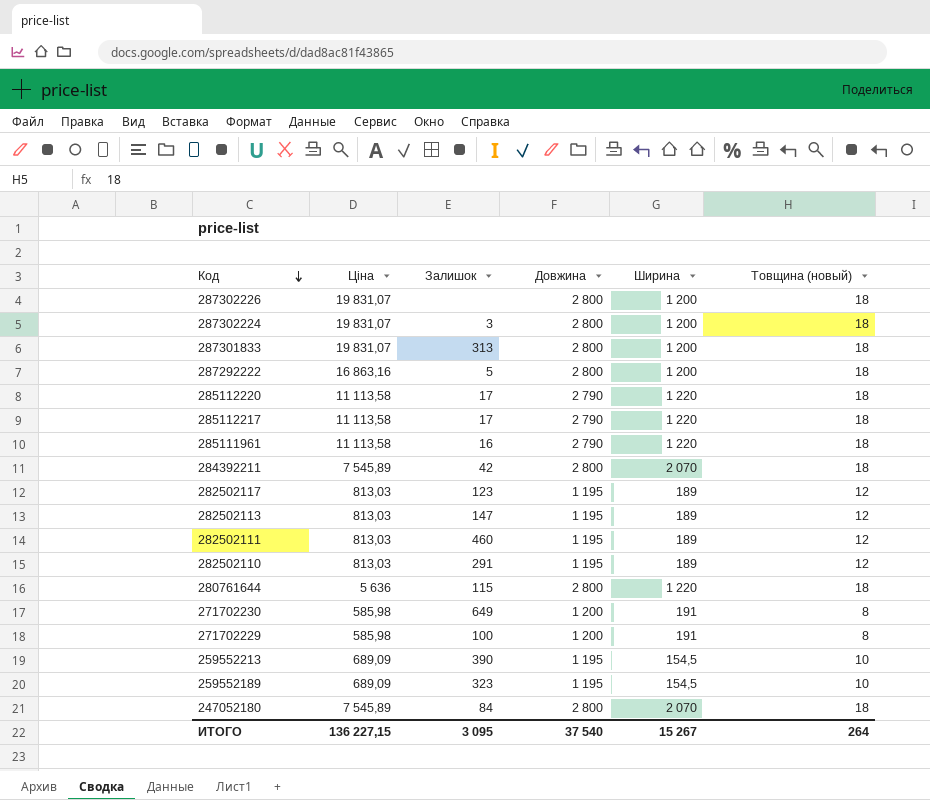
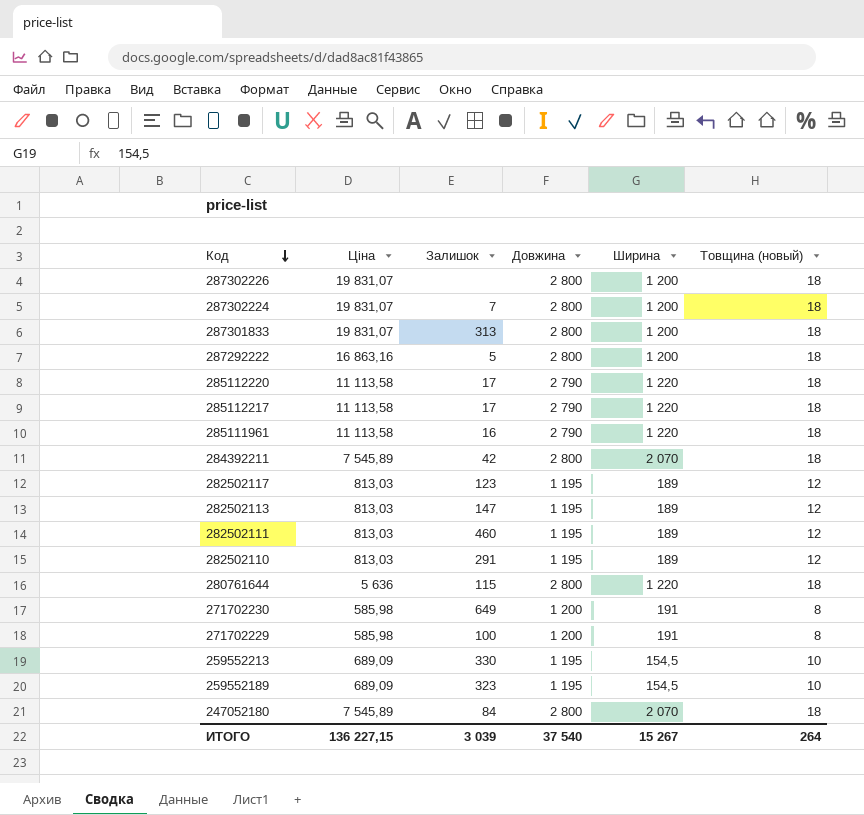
287302224 | Залишок: 3 -> 7
259552213 | Залишок: 390 -> 330
ИТОГО | Залишок: 3 095 -> 3 039

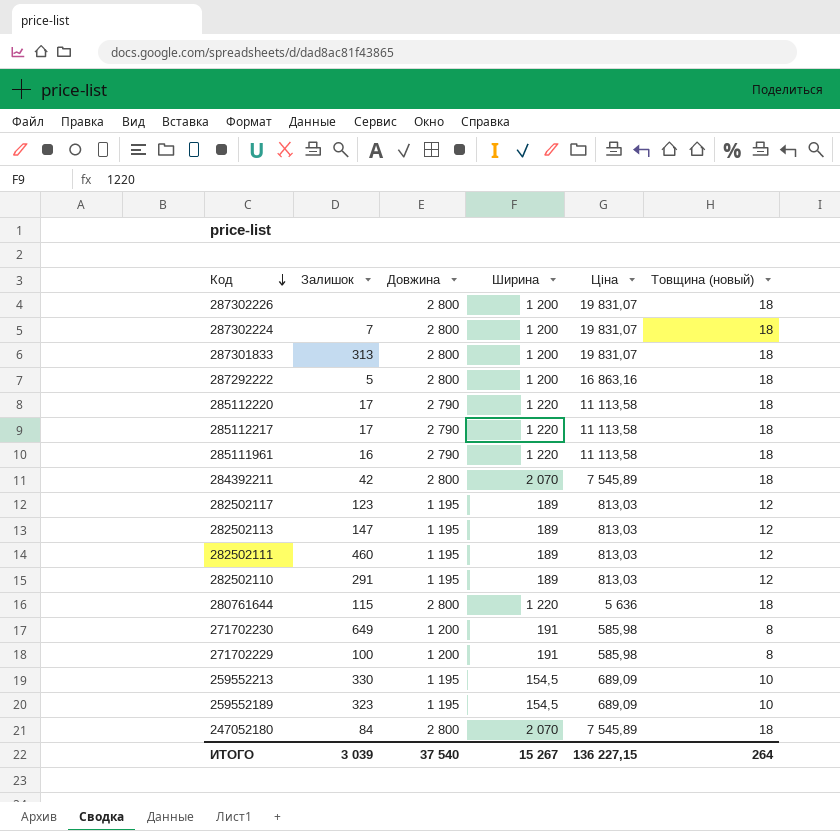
column Ціна | position: 2 -> 5

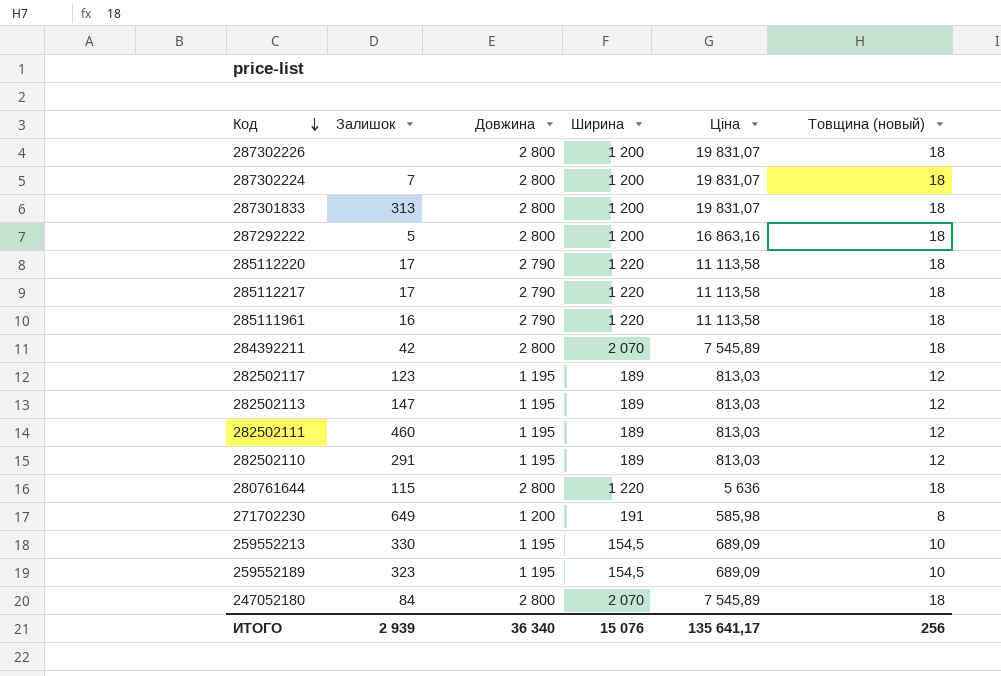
row 271702229: 100 | 1 200 | 191 | 585,98 | 8 -> none
ИТОГО | Залишок: 3 039 -> 2 939
ИТОГО | Довжина: 37 540 -> 36 340
ИТОГО | Ширина: 15 267 -> 15 076
ИТОГО | Ціна: 136 227,15 -> 135 641,17
ИТОГО | Товщина (новый): 264 -> 256

